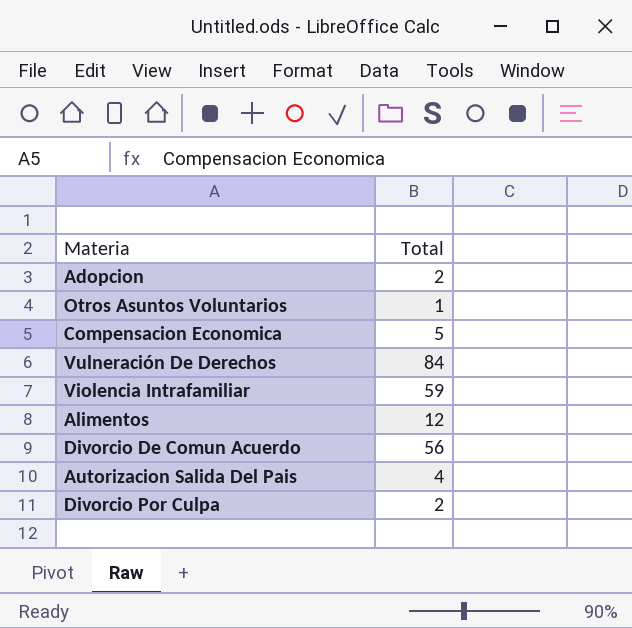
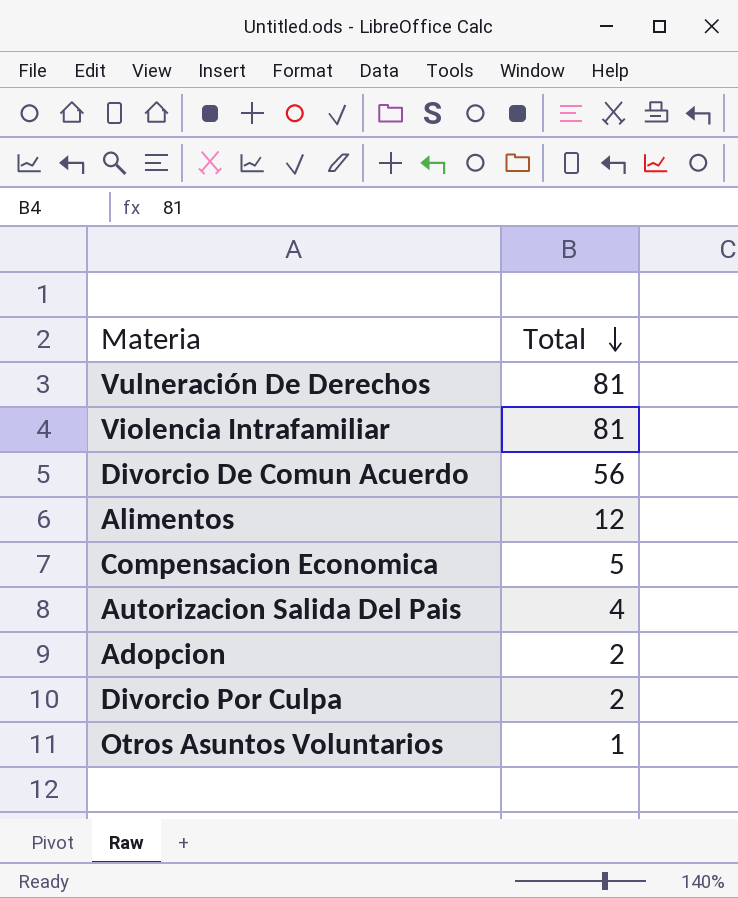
row order: none -> Total descending
Vulneración De Derechos | Total: 84 -> 81
Violencia Intrafamiliar | Total: 59 -> 81

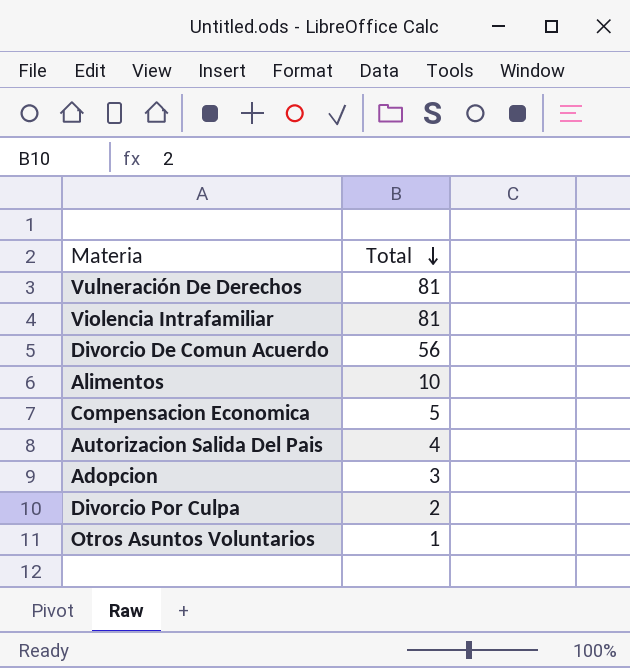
Alimentos | Total: 12 -> 10
Adopcion | Total: 2 -> 3

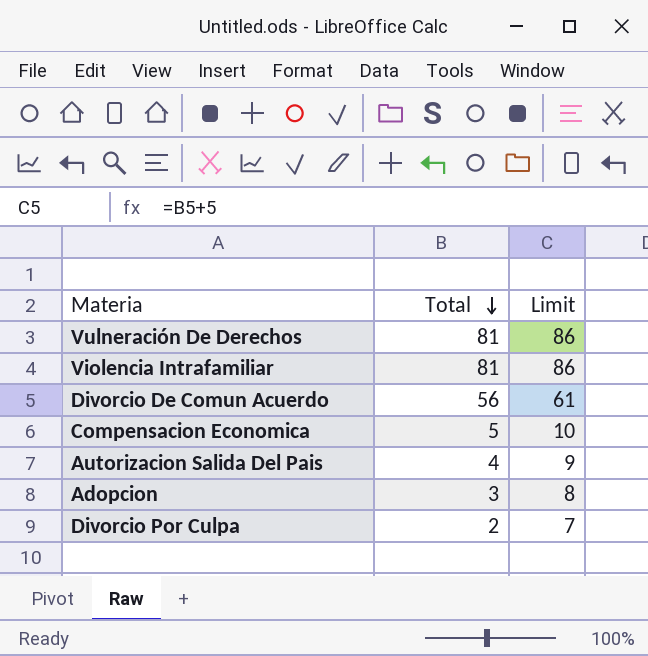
column Limit | formula: none -> [Total] + 5
row Alimentos: 10 -> none
row Otros Asuntos Voluntarios: 1 -> none

